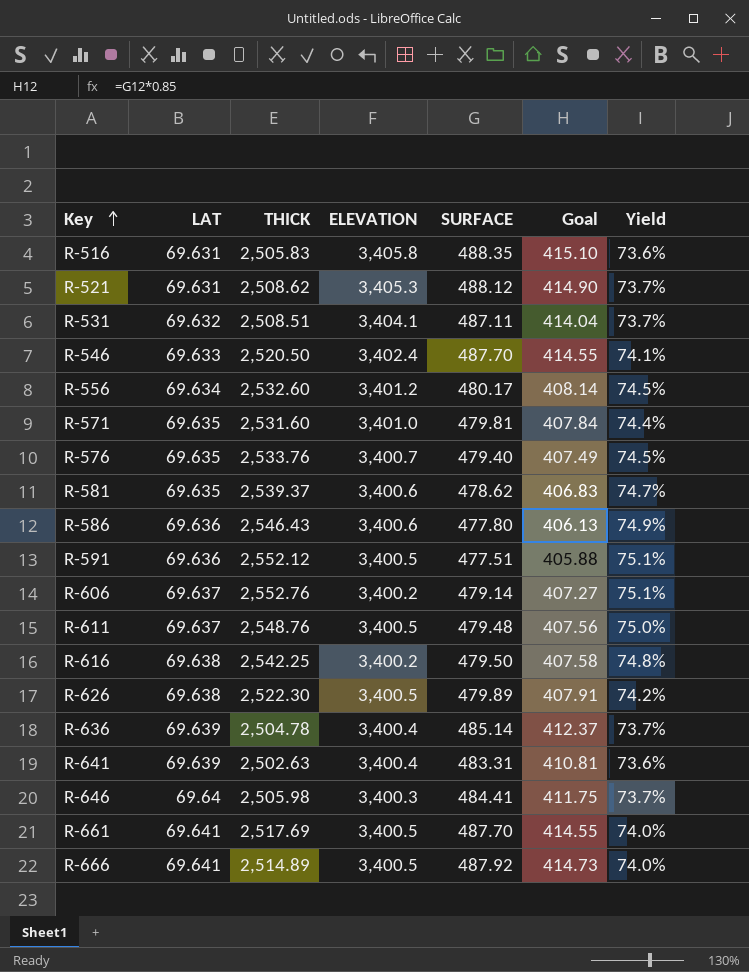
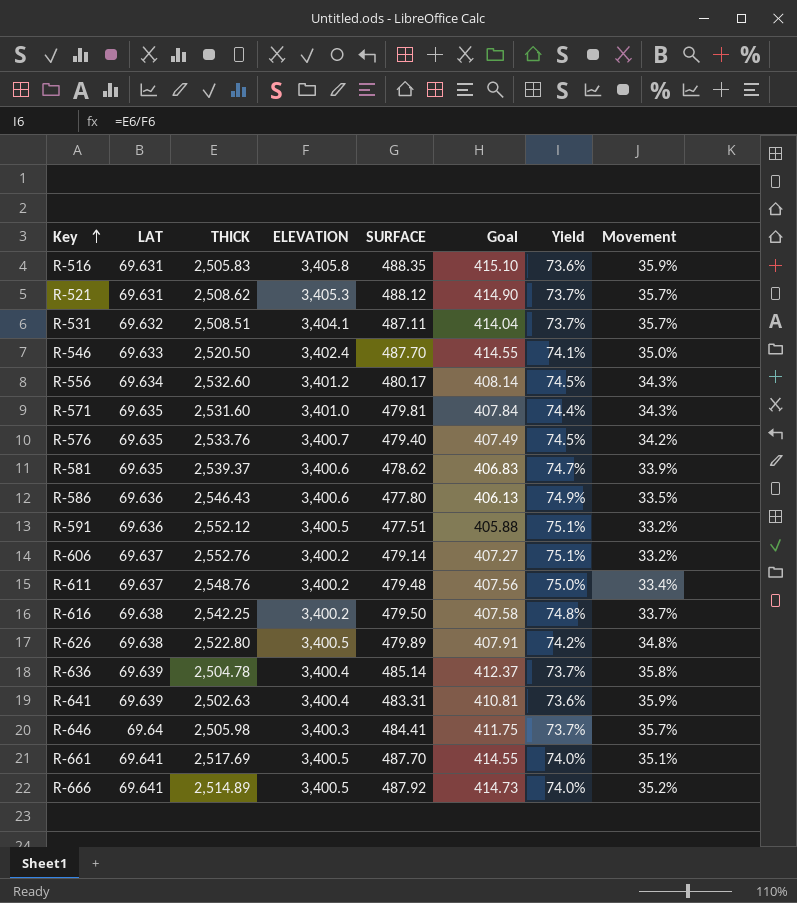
column Movement | formula: none -> ([ELEVATION] - [THICK]) / [THICK]
R-611 | ELEVATION: 3,400.5 -> 3,400.2
R-626 | THICK: 2,522.30 -> 2,522.80

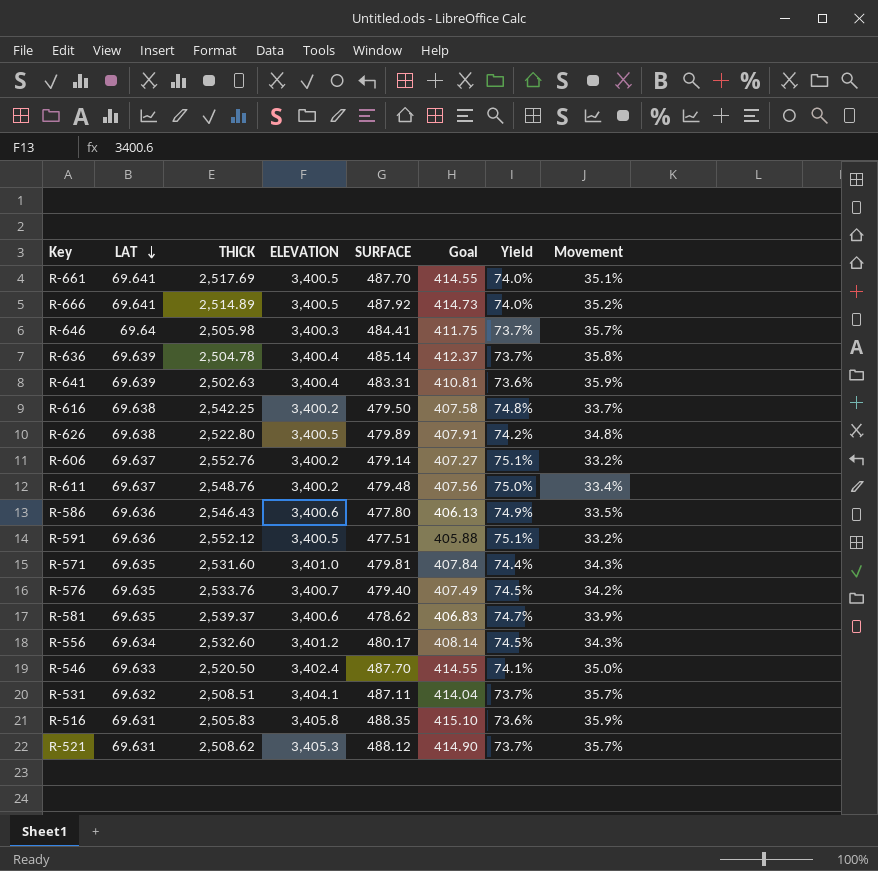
row order: Key ascending -> LAT descending

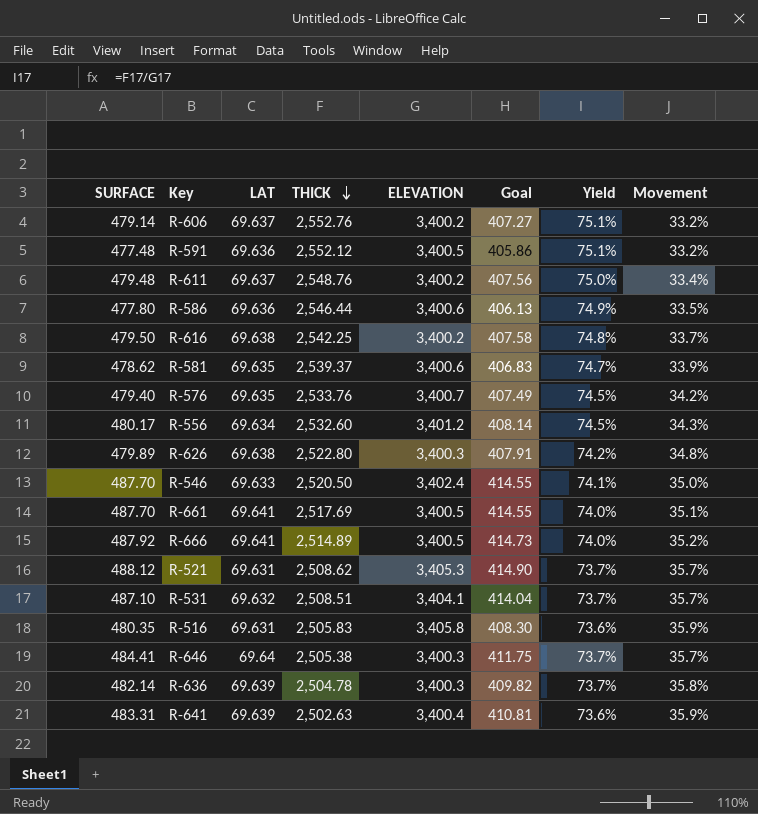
row order: LAT descending -> THICK descending
column SURFACE | position: 5 -> 1
row R-571: 69.635 | 2,531.60 | 3,401.0 | 479.81 | 407.84 | 74.4% | 34.3% -> none
R-591 | SURFACE: 477.51 -> 477.48
R-591 | Goal: 405.88 -> 405.86
R-586 | THICK: 2,546.43 -> 2,546.44
R-626 | ELEVATION: 3,400.5 -> 3,400.3
R-531 | SURFACE: 487.11 -> 487.10
R-516 | SURFACE: 488.35 -> 480.35
R-516 | Goal: 415.10 -> 408.30
R-646 | THICK: 2,505.98 -> 2,505.38
R-636 | SURFACE: 485.14 -> 482.14
R-636 | ELEVATION: 3,400.4 -> 3,400.3
R-636 | Goal: 412.37 -> 409.82

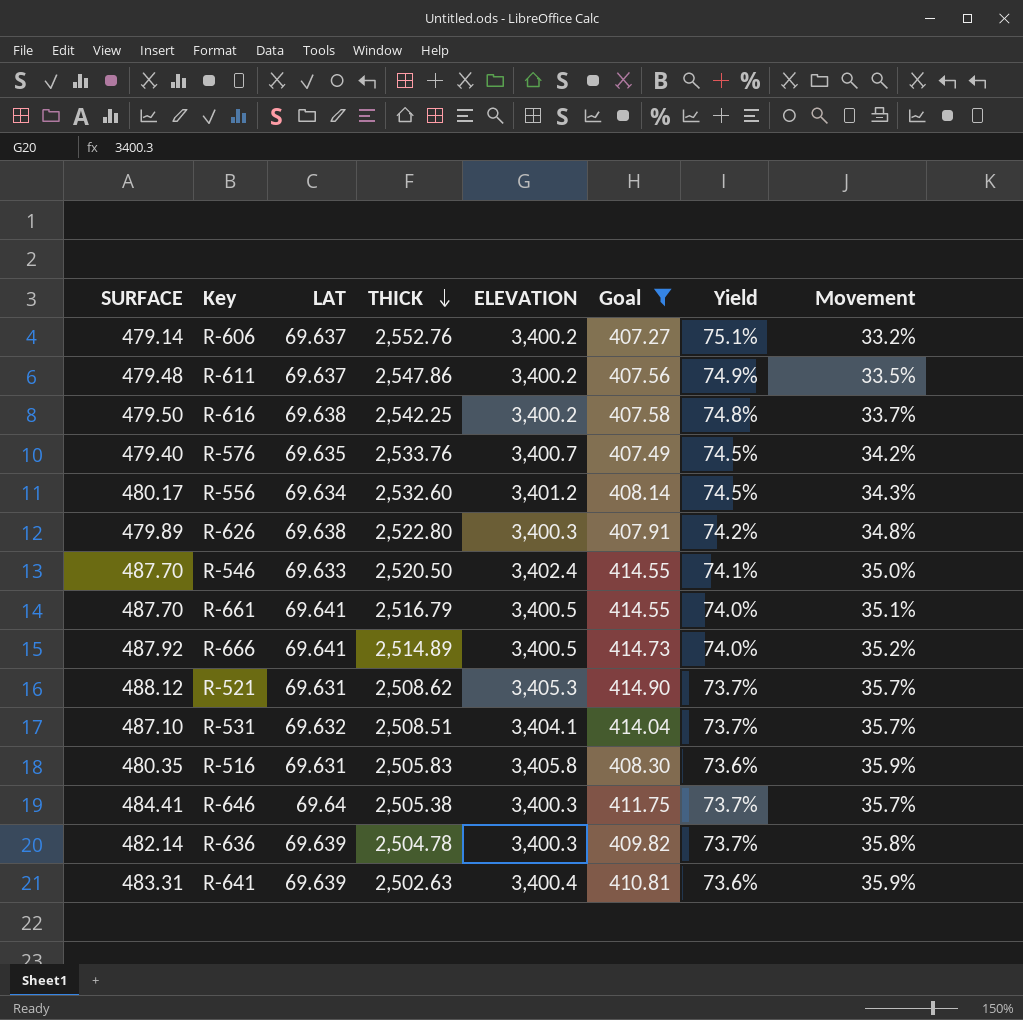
filter: none -> Goal >= 407.27
R-611 | THICK: 2,548.76 -> 2,547.86
R-611 | Yield: 75.0% -> 74.9%
R-611 | Movement: 33.4% -> 33.5%
R-661 | THICK: 2,517.69 -> 2,516.79

